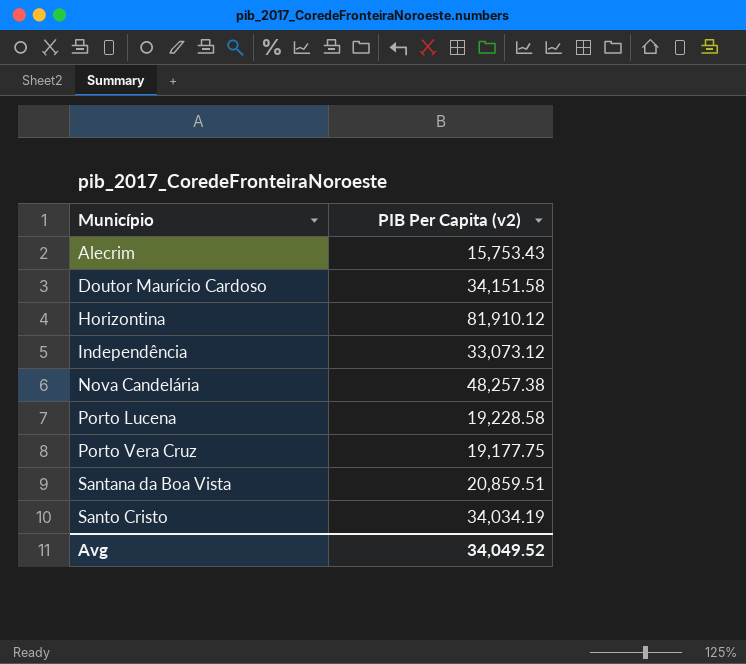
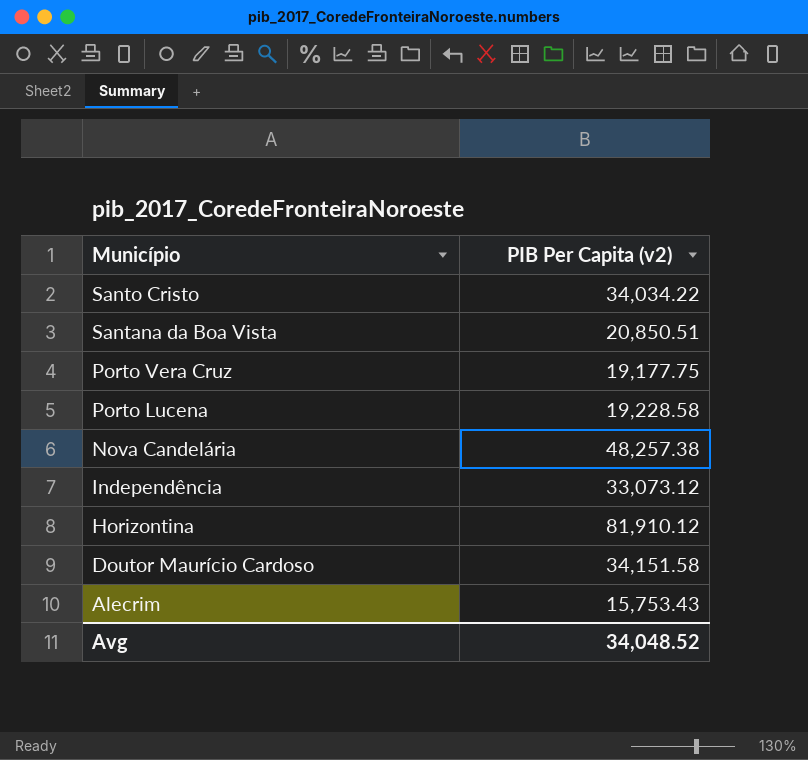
row order: Município ascending -> Município descending
Santo Cristo | PIB Per Capita (v2): 34,034.19 -> 34,034.22
Santana da Boa Vista | PIB Per Capita (v2): 20,859.51 -> 20,850.51
Avg | PIB Per Capita (v2): 34,049.52 -> 34,048.52

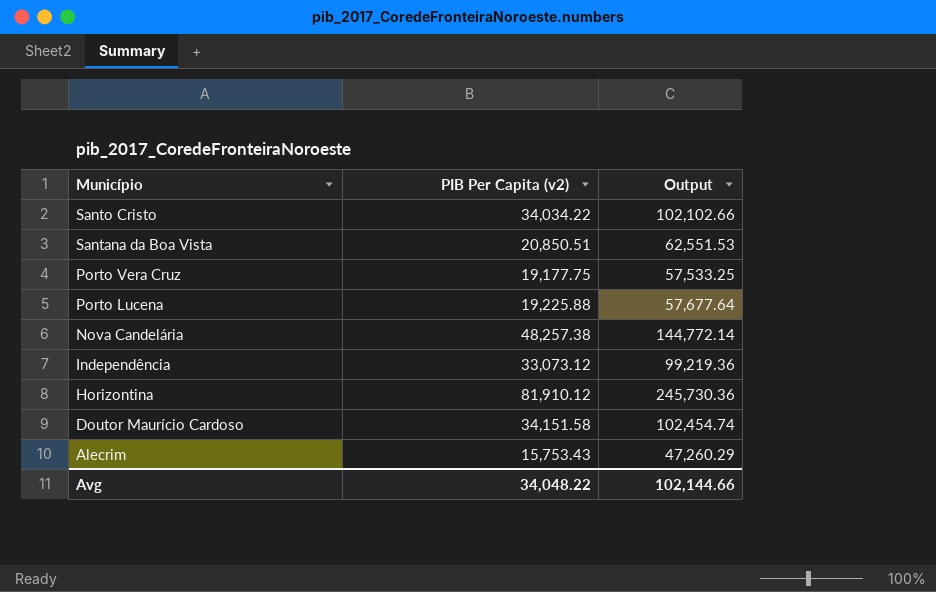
column Output | formula: none -> [PIB Per Capita (v2)] * 3
Porto Lucena | PIB Per Capita (v2): 19,228.58 -> 19,225.88
Avg | PIB Per Capita (v2): 34,048.52 -> 34,048.22

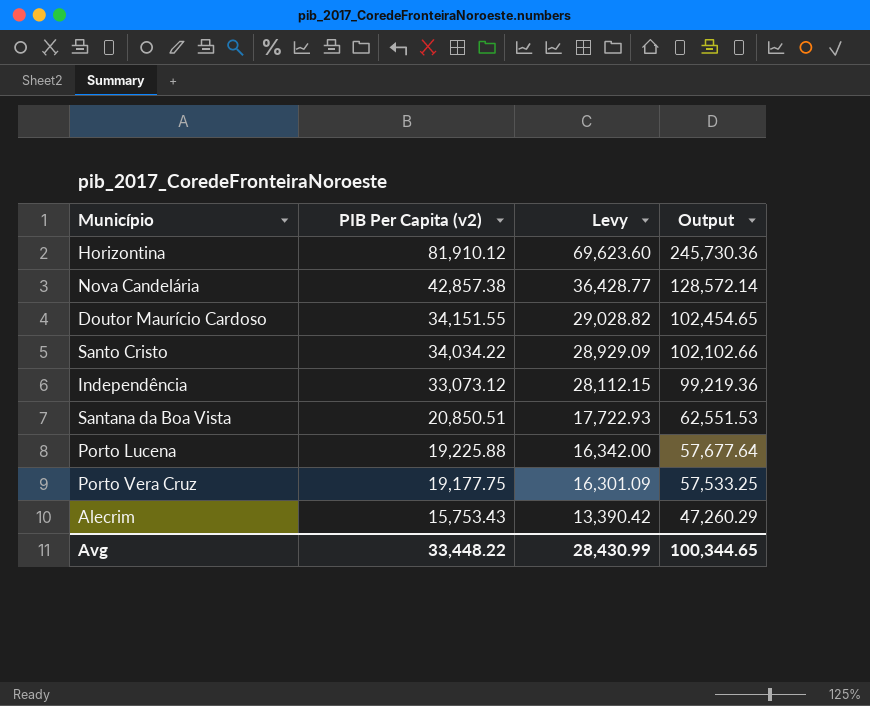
row order: Município descending -> PIB Per Capita (v2) descending
column Levy | formula: none -> [PIB Per Capita (v2)] * 0.85
Nova Candelária | PIB Per Capita (v2): 48,257.38 -> 42,857.38
Nova Candelária | Output: 144,772.14 -> 128,572.14
Doutor Maurício Cardoso | PIB Per Capita (v2): 34,151.58 -> 34,151.55
Doutor Maurício Cardoso | Output: 102,454.74 -> 102,454.65
Avg | PIB Per Capita (v2): 34,048.22 -> 33,448.22
Avg | Output: 102,144.66 -> 100,344.65

